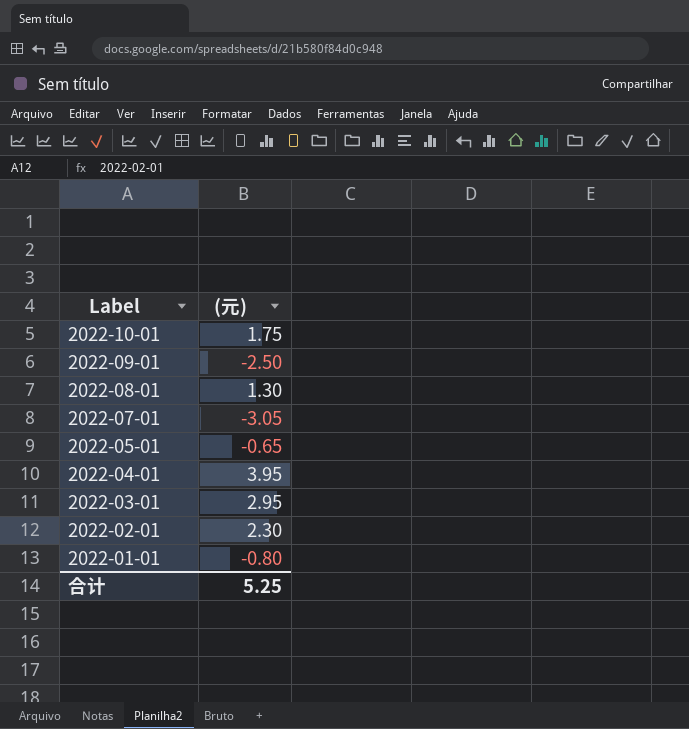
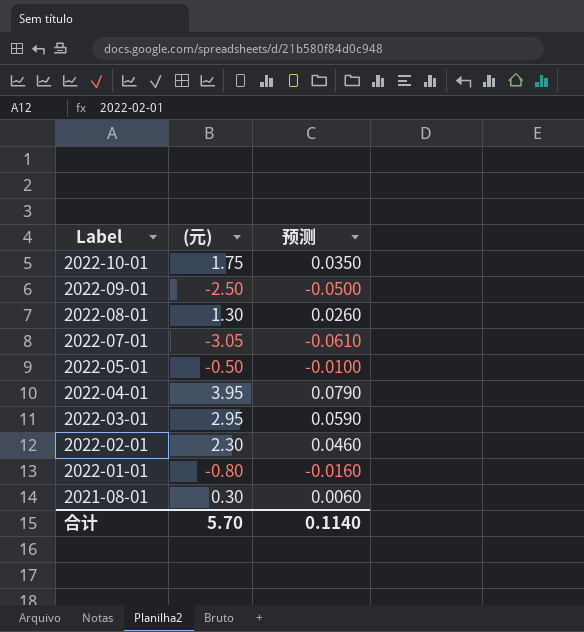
column 预测 | formula: none -> [(元)] * 0.02
2022-05-01 | (元): -0.65 -> -0.50
row 2021-08-01: none -> 0.30 | 0.0060
合计 | (元): 5.25 -> 5.70

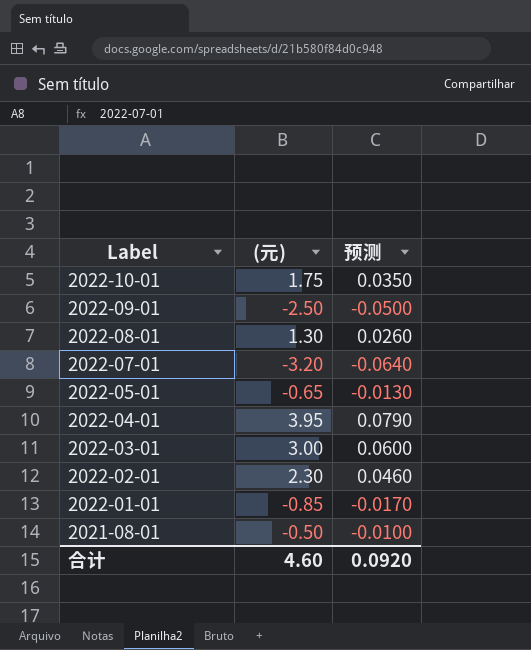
2022-07-01 | (元): -3.05 -> -3.20
2022-07-01 | 预测: -0.0610 -> -0.0640
2022-05-01 | (元): -0.50 -> -0.65
2022-05-01 | 预测: -0.0100 -> -0.0130
2022-03-01 | (元): 2.95 -> 3.00
2022-03-01 | 预测: 0.0590 -> 0.0600
2022-01-01 | (元): -0.80 -> -0.85
2022-01-01 | 预测: -0.0160 -> -0.0170
2021-08-01 | (元): 0.30 -> -0.50
2021-08-01 | 预测: 0.0060 -> -0.0100
合计 | (元): 5.70 -> 4.60
合计 | 预测: 0.1140 -> 0.0920

